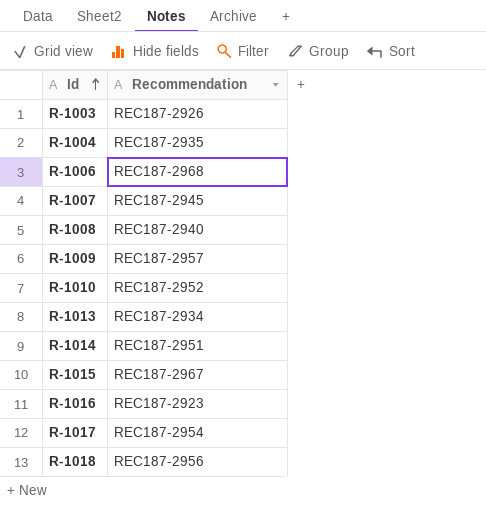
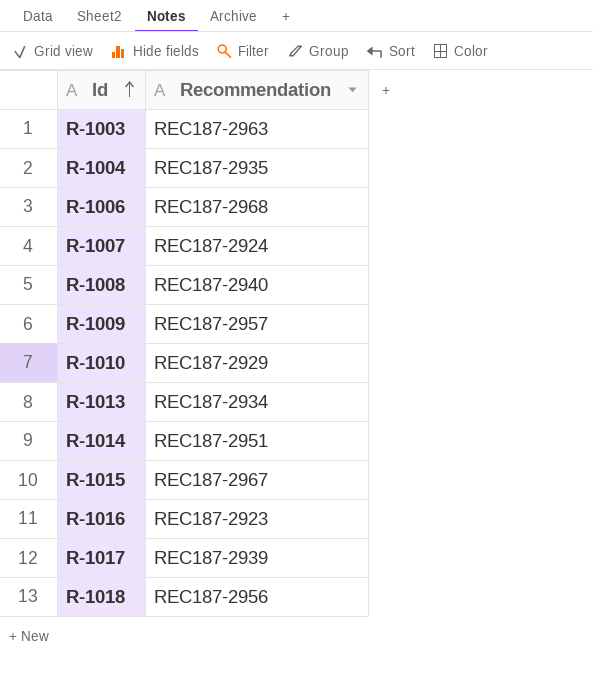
R-1003 | Recommendation: REC187-2926 -> REC187-2963
R-1007 | Recommendation: REC187-2945 -> REC187-2924
R-1010 | Recommendation: REC187-2952 -> REC187-2929
R-1017 | Recommendation: REC187-2954 -> REC187-2939

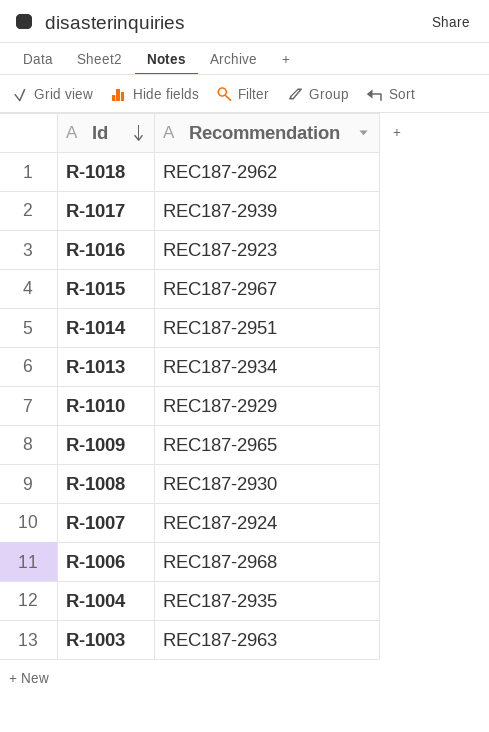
row order: Id ascending -> Id descending
R-1018 | Recommendation: REC187-2956 -> REC187-2962
R-1009 | Recommendation: REC187-2957 -> REC187-2965
R-1008 | Recommendation: REC187-2940 -> REC187-2930

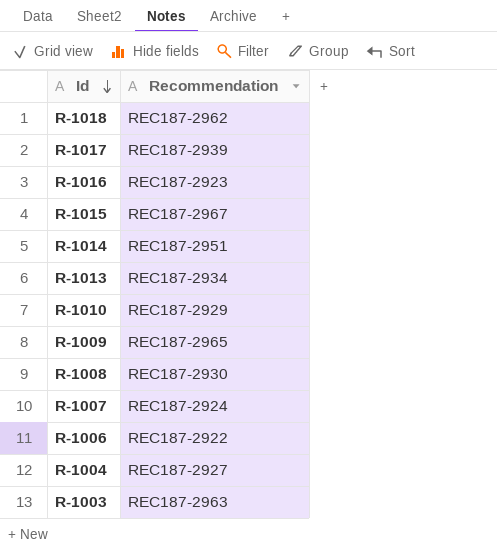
R-1006 | Recommendation: REC187-2968 -> REC187-2922
R-1004 | Recommendation: REC187-2935 -> REC187-2927

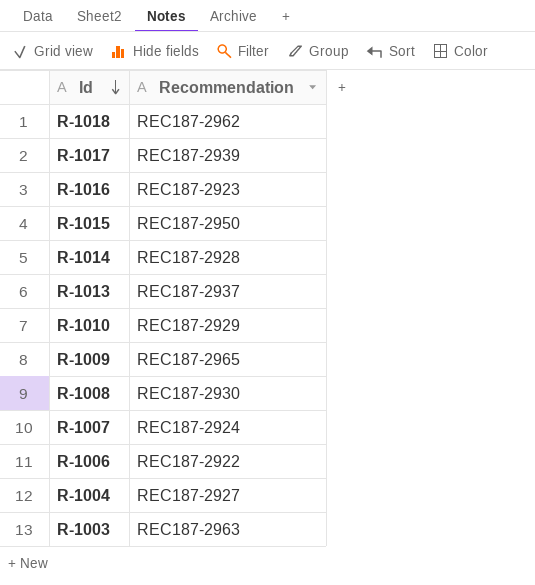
R-1015 | Recommendation: REC187-2967 -> REC187-2950
R-1014 | Recommendation: REC187-2951 -> REC187-2928
R-1013 | Recommendation: REC187-2934 -> REC187-2937

